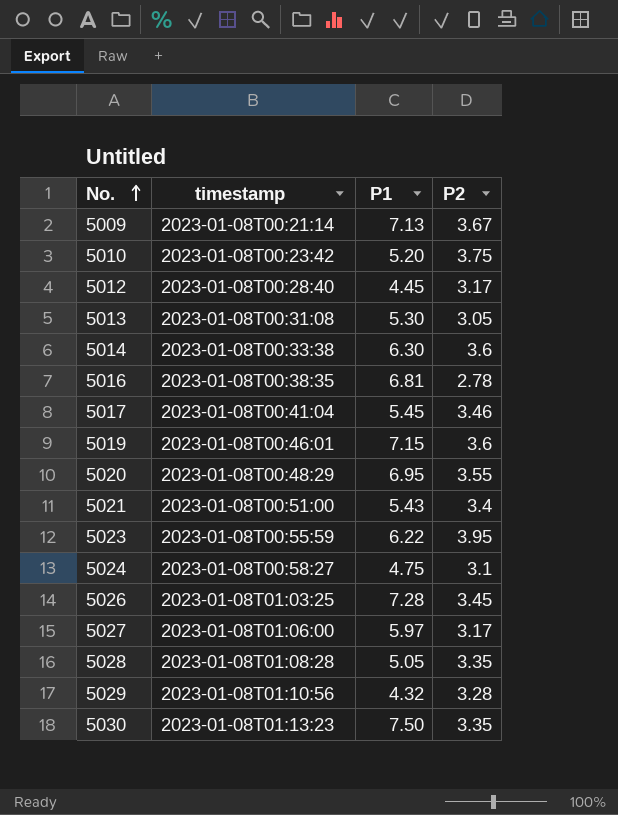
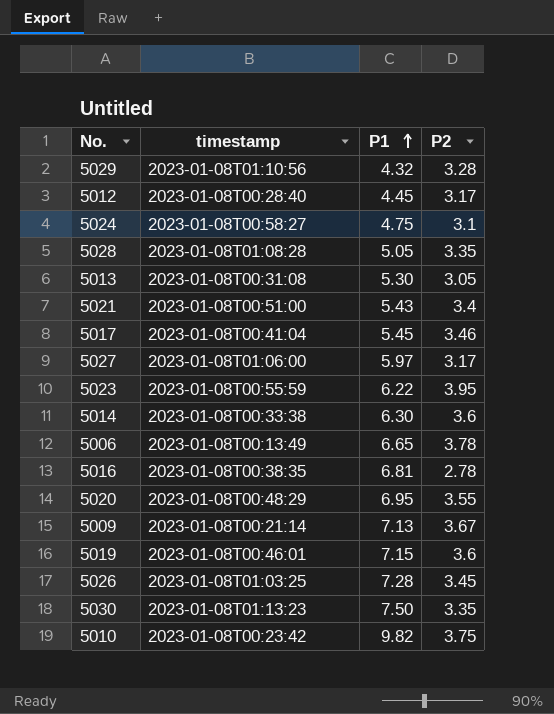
row order: No. ascending -> P1 ascending
row 5006: none -> 2023-01-08T00:13:49 | 6.65 | 3.78
5010 | P1: 5.20 -> 9.82

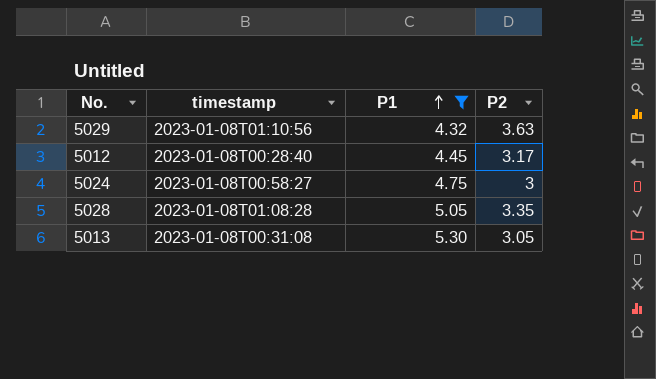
filter: none -> P1 <= 5.30
5029 | P2: 3.28 -> 3.63
5024 | P2: 3.1 -> 3

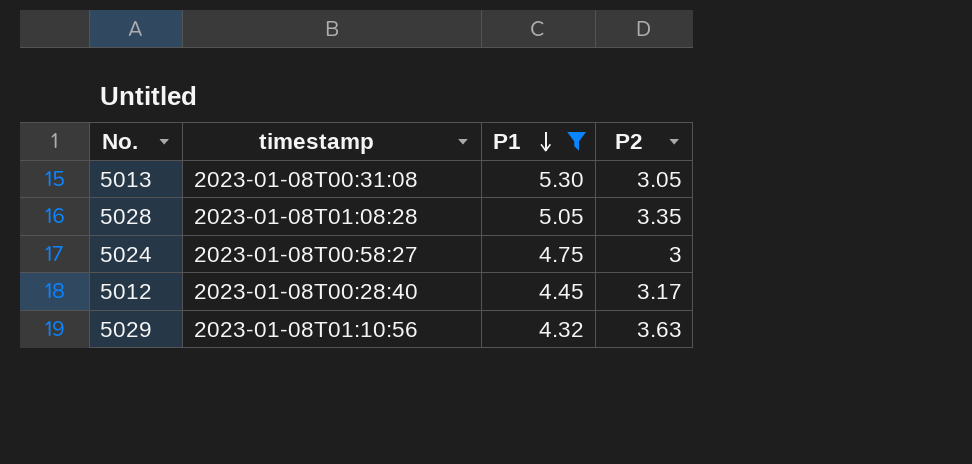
row order: P1 ascending -> P1 descending

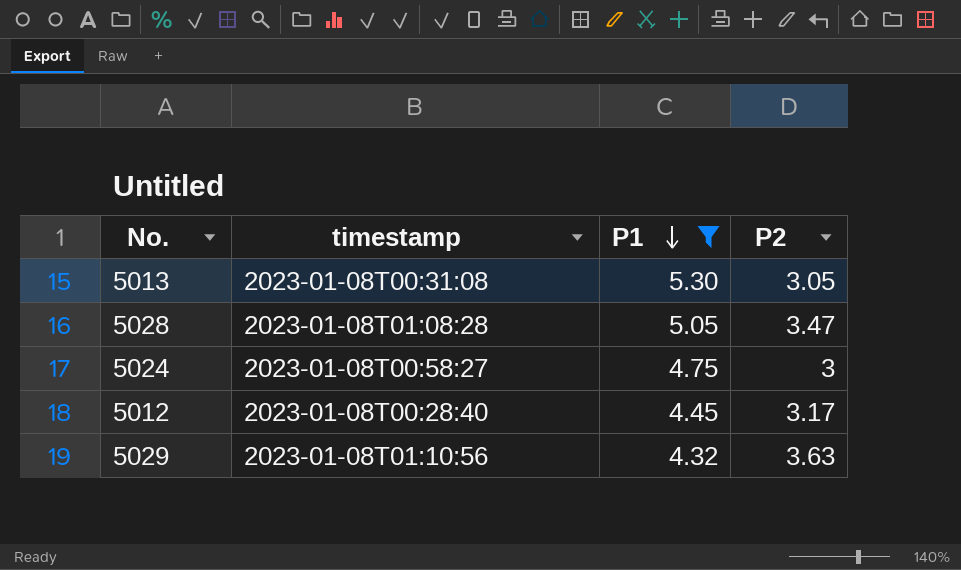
5028 | P2: 3.35 -> 3.47

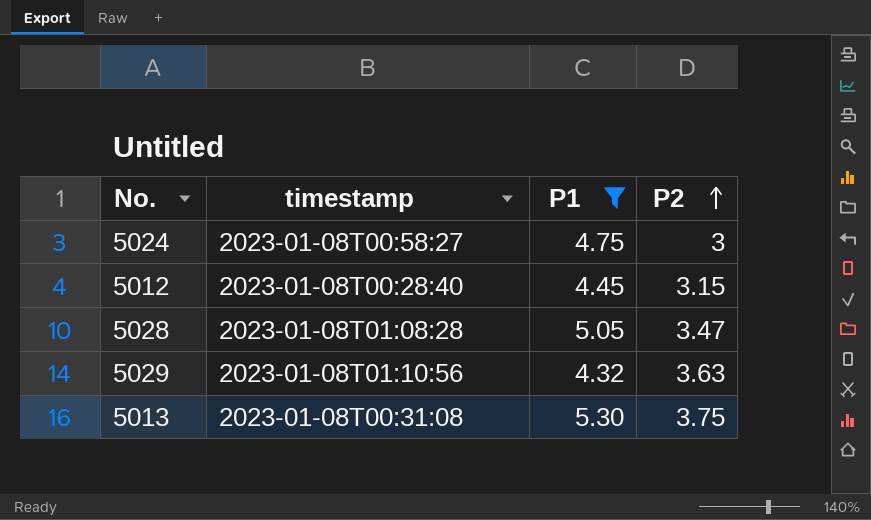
row order: P1 descending -> P2 ascending
5012 | P2: 3.17 -> 3.15
5013 | P2: 3.05 -> 3.75

